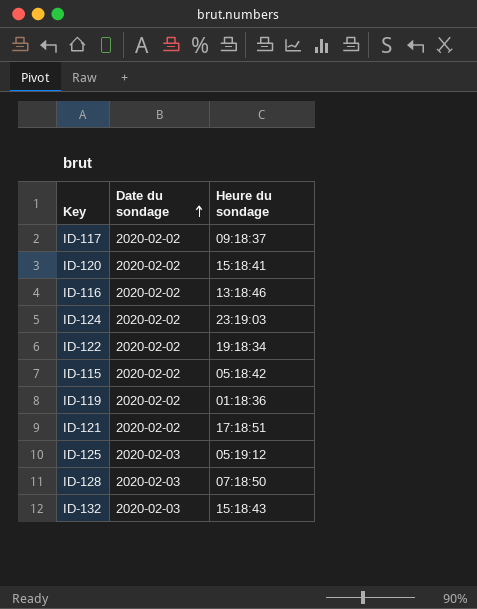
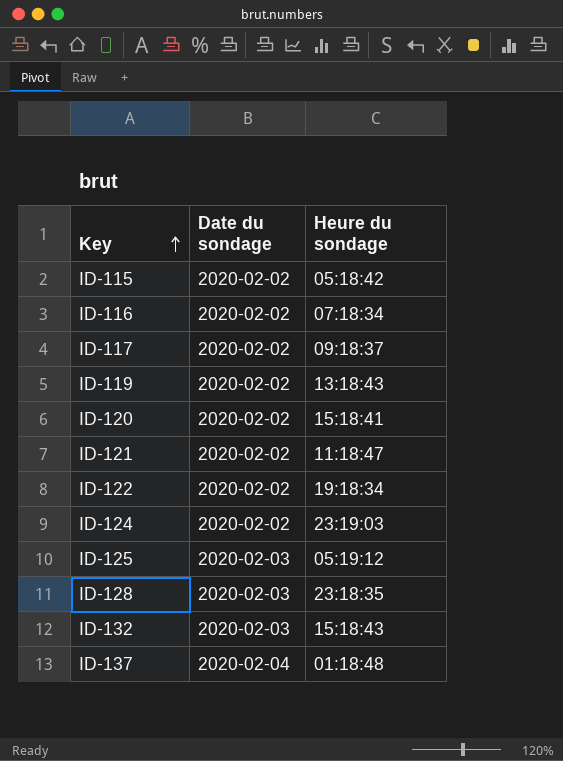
row order: Date du sondage ascending -> Key ascending
ID-116 | Heure du sondage: 13:18:46 -> 07:18:34
ID-119 | Heure du sondage: 01:18:36 -> 13:18:43
ID-121 | Heure du sondage: 17:18:51 -> 11:18:47
ID-128 | Heure du sondage: 07:18:50 -> 23:18:35
row ID-137: none -> 2020-02-04 | 01:18:48

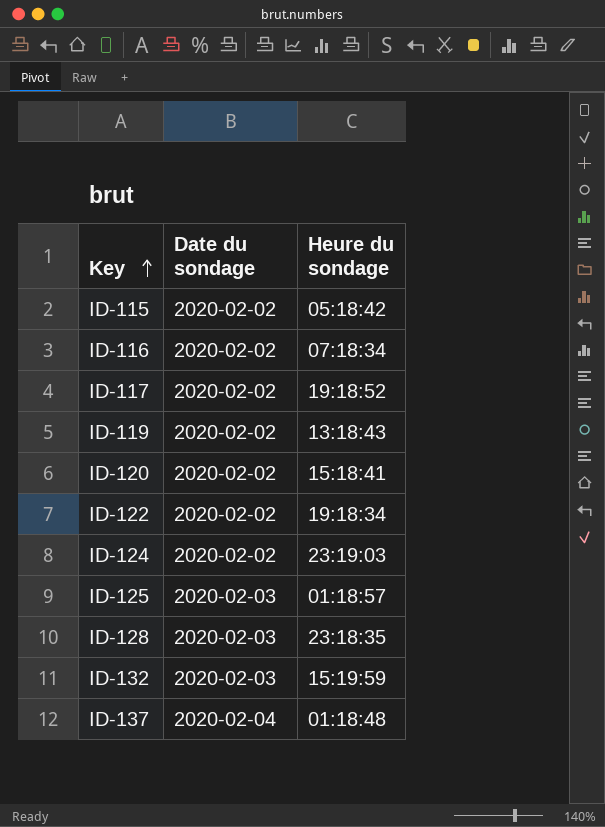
row ID-121: 2020-02-02 | 11:18:47 -> none
ID-117 | Heure du sondage: 09:18:37 -> 19:18:52
ID-125 | Heure du sondage: 05:19:12 -> 01:18:57
ID-132 | Heure du sondage: 15:18:43 -> 15:19:59

